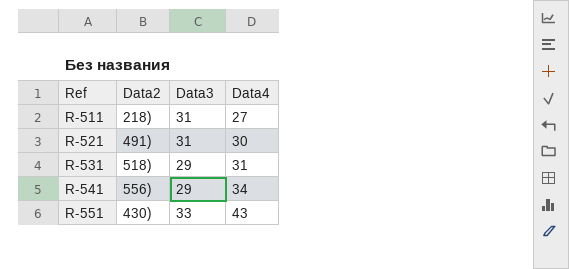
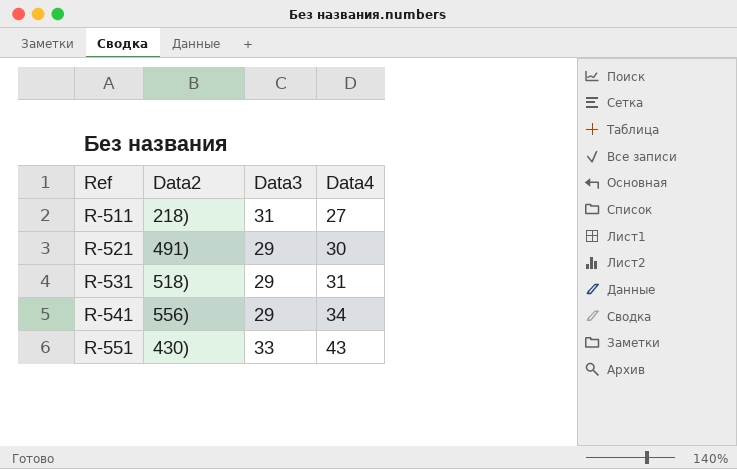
R-521 | Data3: 31 -> 29

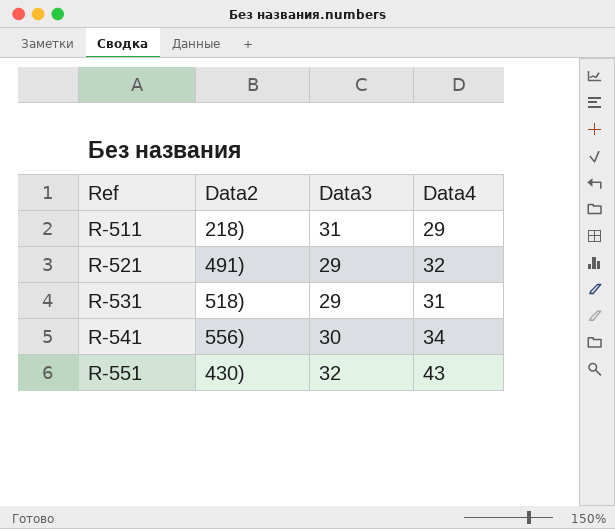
R-511 | Data4: 27 -> 29
R-521 | Data4: 30 -> 32
R-541 | Data3: 29 -> 30
R-551 | Data3: 33 -> 32

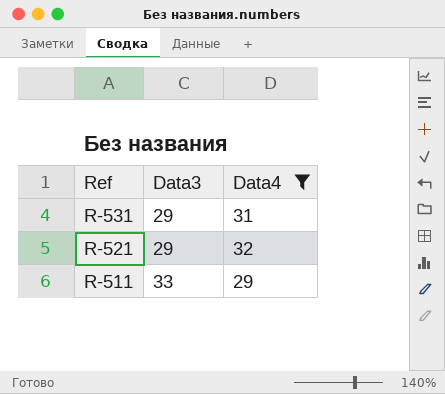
filter: none -> Data4 <= 32
row order: Ref ascending -> Ref descending
column Data2 | position: 2 -> none
R-511 | Data3: 31 -> 33

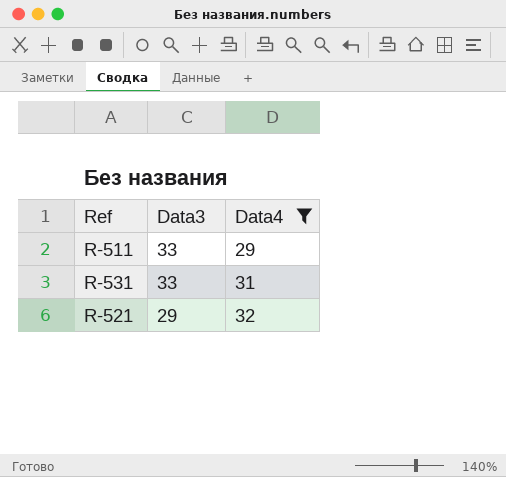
row order: Ref descending -> Data3 descending
R-531 | Data3: 29 -> 33

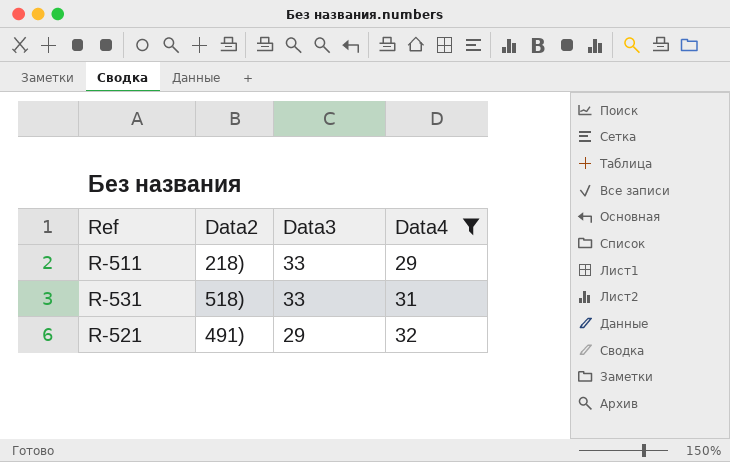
column Data2 | position: none -> 2

